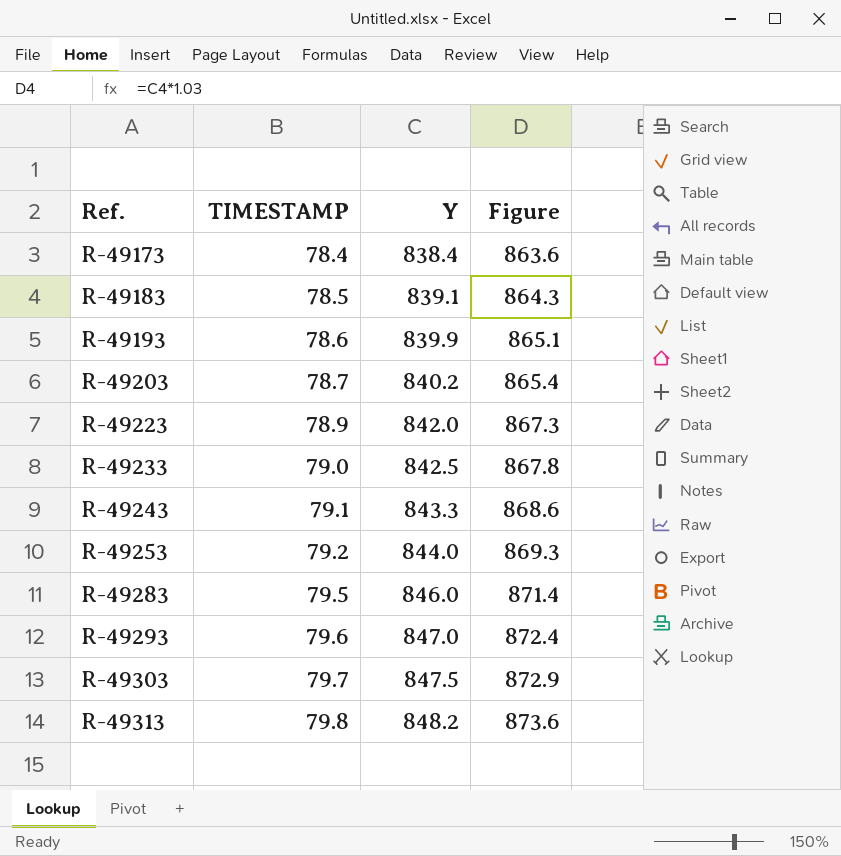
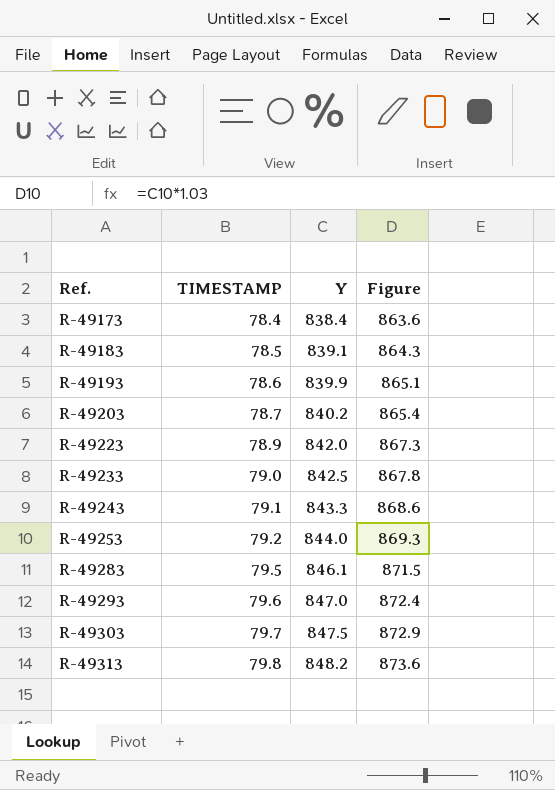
R-49283 | Y: 846.0 -> 846.1
R-49283 | Figure: 871.4 -> 871.5

